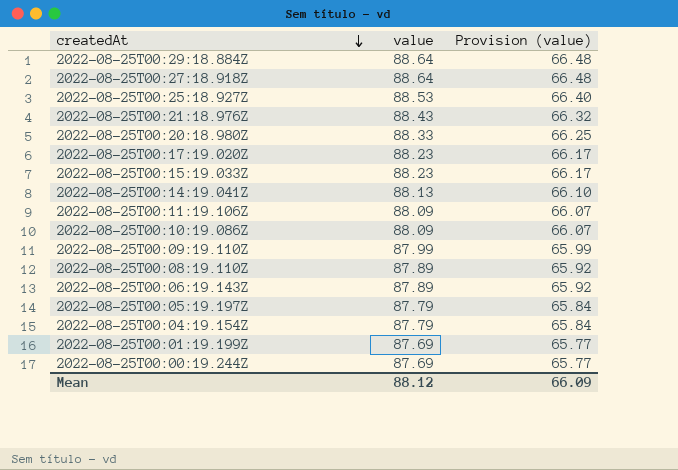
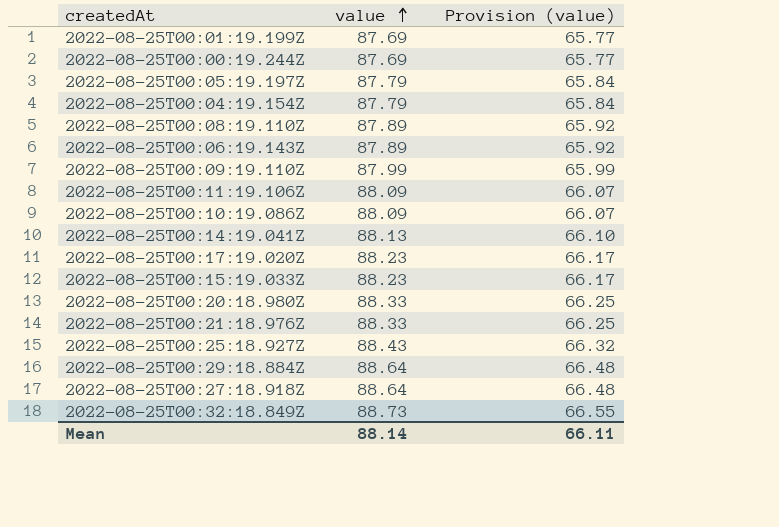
row order: createdAt descending -> value ascending
2022-08-25T00:21:18.976Z | value: 88.43 -> 88.33
2022-08-25T00:21:18.976Z | Provision (value): 66.32 -> 66.25
2022-08-25T00:25:18.927Z | value: 88.53 -> 88.43
2022-08-25T00:25:18.927Z | Provision (value): 66.40 -> 66.32
row 2022-08-25T00:32:18.849Z: none -> 88.73 | 66.55
Mean | value: 88.12 -> 88.14
Mean | Provision (value): 66.09 -> 66.11

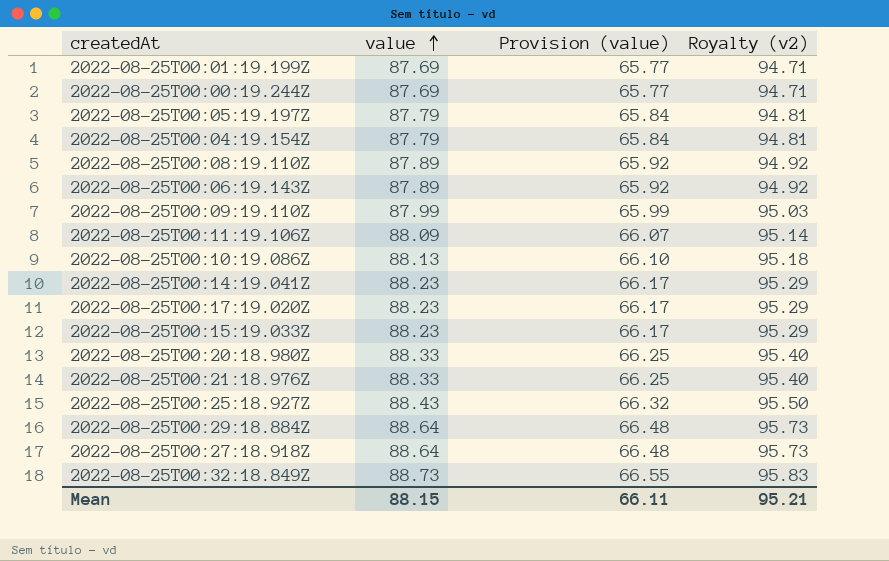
column Royalty (v2) | formula: none -> [value] * 1.08
2022-08-25T00:10:19.086Z | value: 88.09 -> 88.13
2022-08-25T00:10:19.086Z | Provision (value): 66.07 -> 66.10
2022-08-25T00:14:19.041Z | value: 88.13 -> 88.23
2022-08-25T00:14:19.041Z | Provision (value): 66.10 -> 66.17
Mean | value: 88.14 -> 88.15

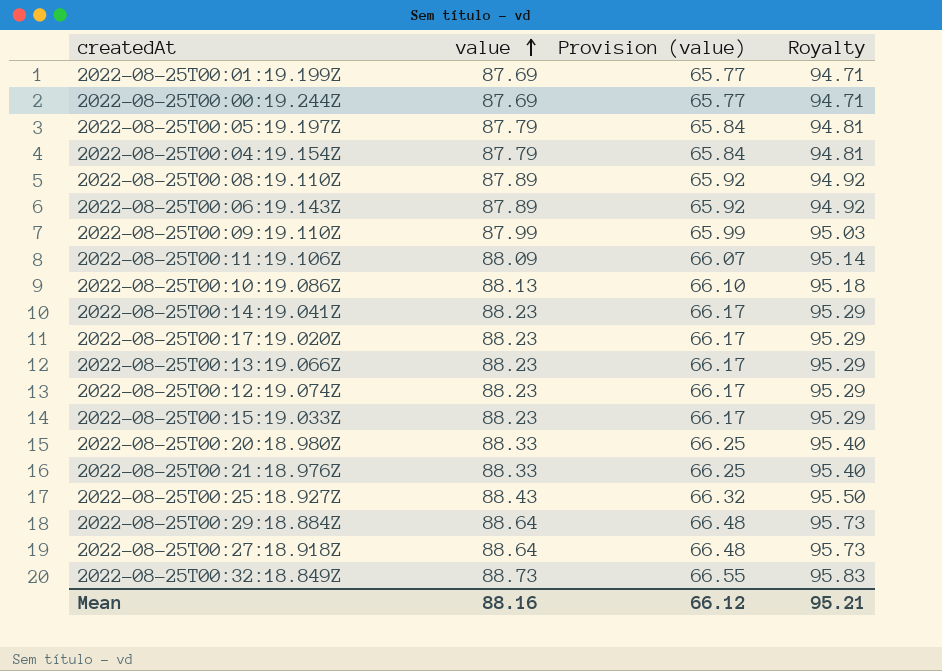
column name: Royalty (v2) -> Royalty
row 2022-08-25T00:13:19.066Z: none -> 88.23 | 66.17 | 95.29
row 2022-08-25T00:12:19.074Z: none -> 88.23 | 66.17 | 95.29
Mean | value: 88.15 -> 88.16
Mean | Provision (value): 66.11 -> 66.12

